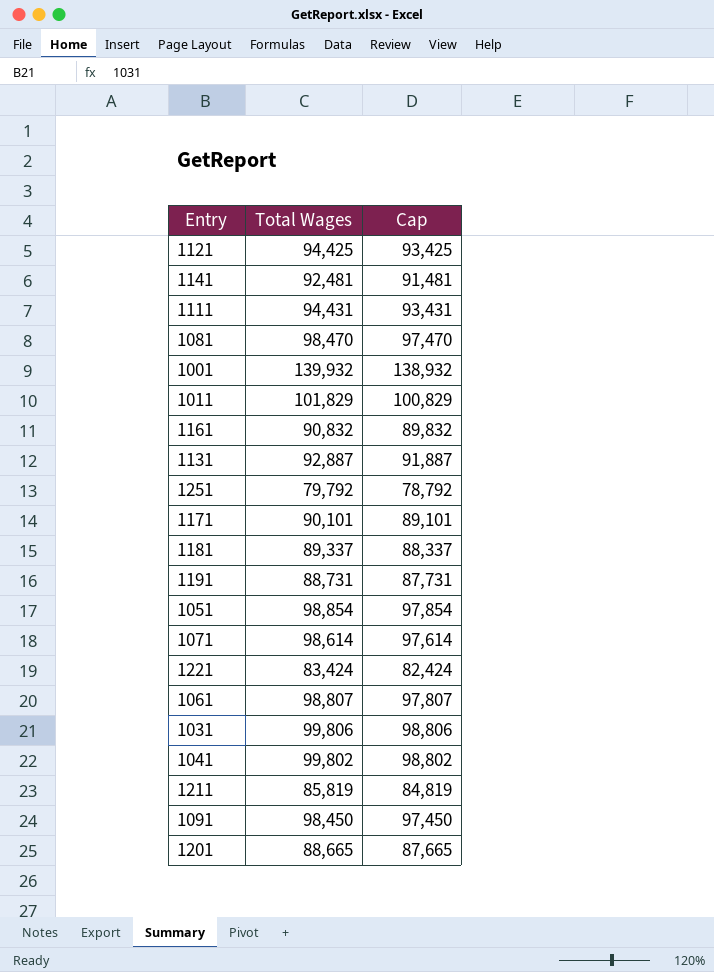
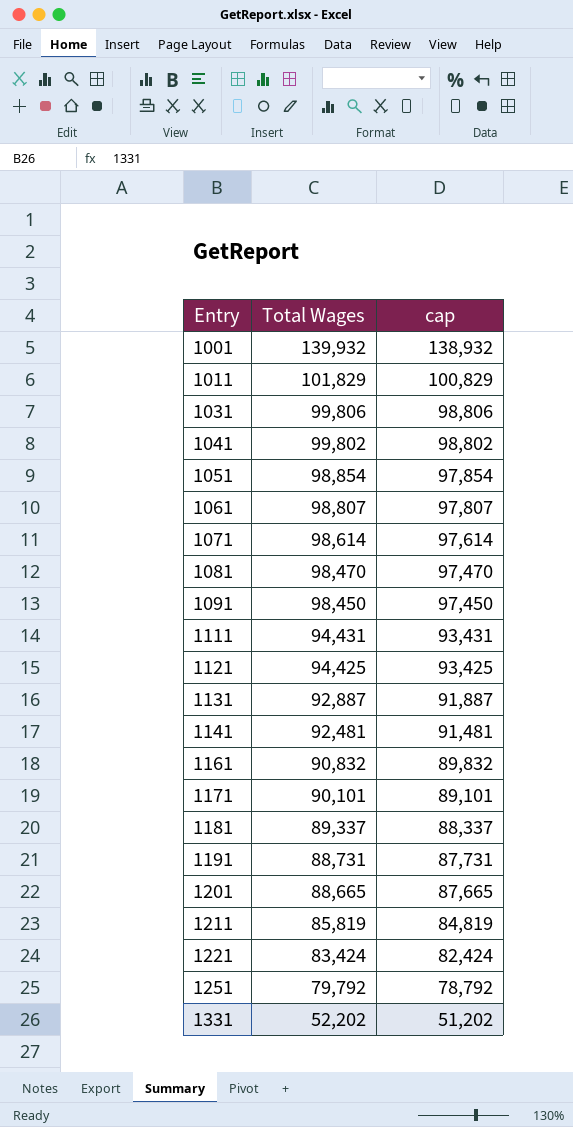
row order: none -> Entry ascending
column name: Cap -> cap
row 1331: none -> 52,202 | 51,202

